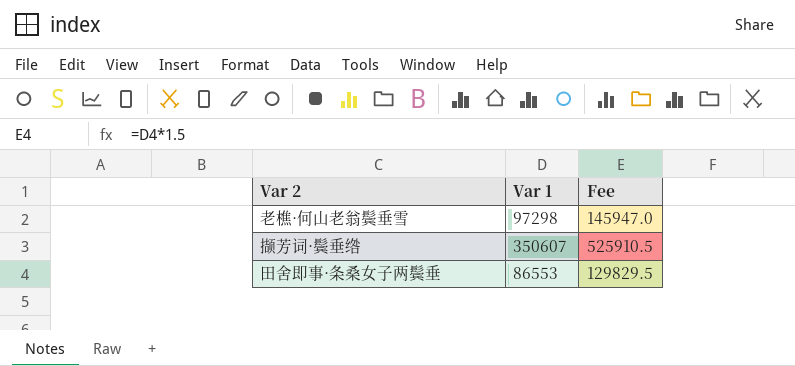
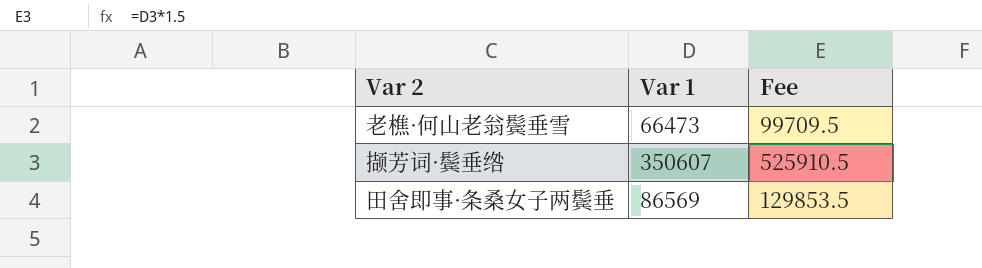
老樵·何山老翁鬓垂雪 | Var 1: 97298 -> 66473
老樵·何山老翁鬓垂雪 | Fee: 145947.0 -> 99709.5
田舍即事·条桑女子两鬓垂 | Var 1: 86553 -> 86569
田舍即事·条桑女子两鬓垂 | Fee: 129829.5 -> 129853.5

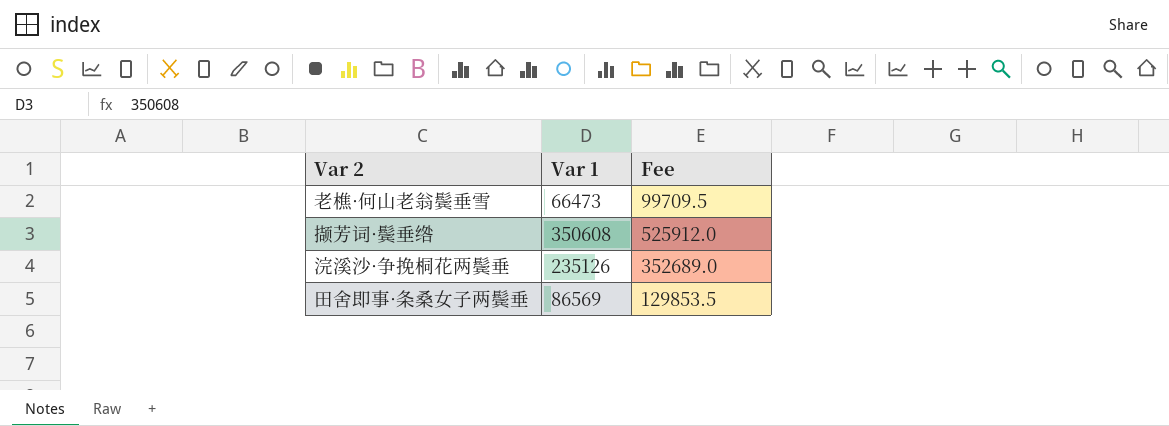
撷芳词·鬓垂绺 | Var 1: 350607 -> 350608
撷芳词·鬓垂绺 | Fee: 525910.5 -> 525912.0
row 浣溪沙·争挽桐花两鬓垂: none -> 235126 | 352689.0

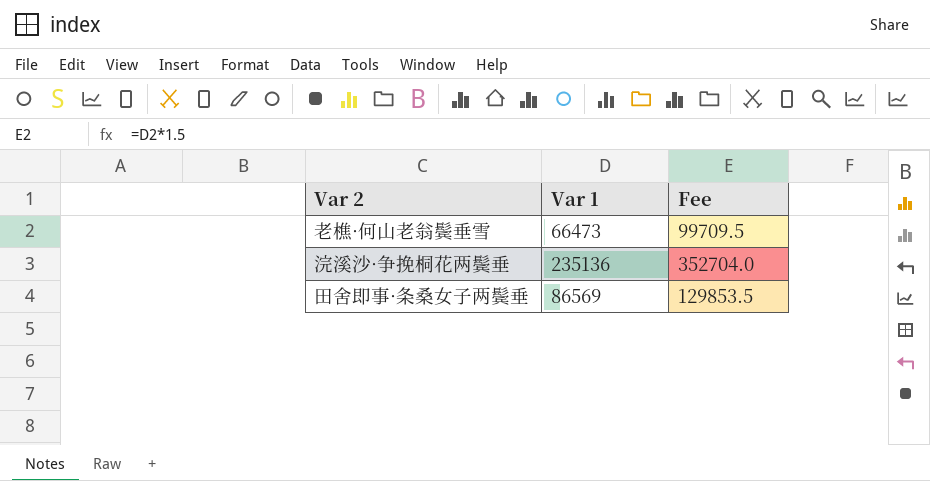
row 撷芳词·鬓垂绺: 350608 | 525912.0 -> none
浣溪沙·争挽桐花两鬓垂 | Var 1: 235126 -> 235136
浣溪沙·争挽桐花两鬓垂 | Fee: 352689.0 -> 352704.0

